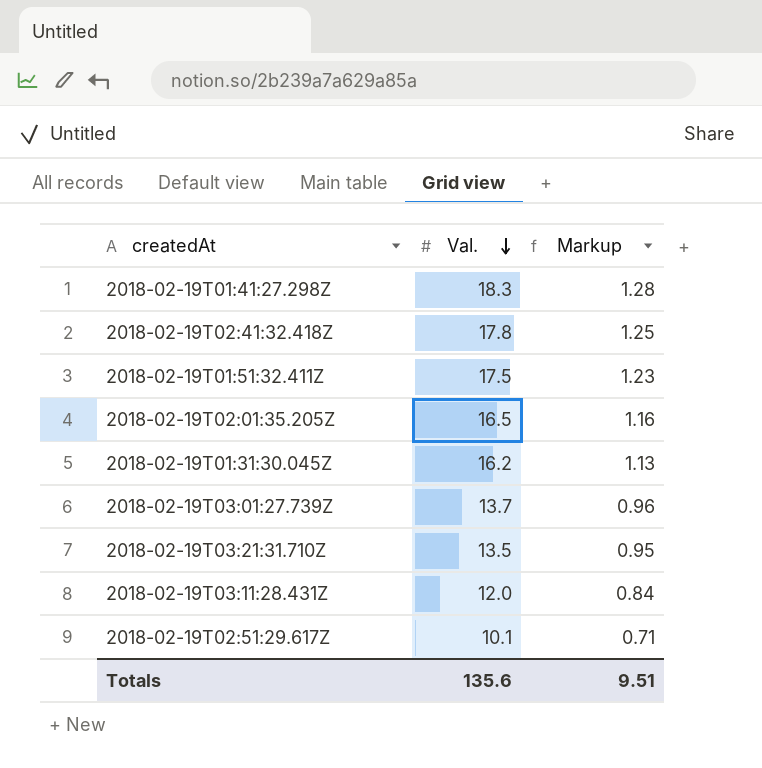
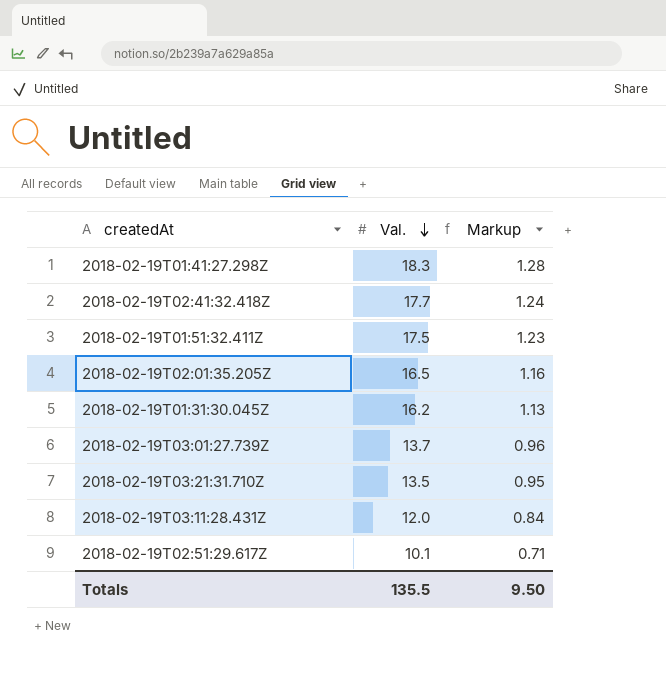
2018-02-19T02:41:32.418Z | Val.: 17.8 -> 17.7
2018-02-19T02:41:32.418Z | Markup: 1.25 -> 1.24
Totals | Val.: 135.6 -> 135.5
Totals | Markup: 9.51 -> 9.50

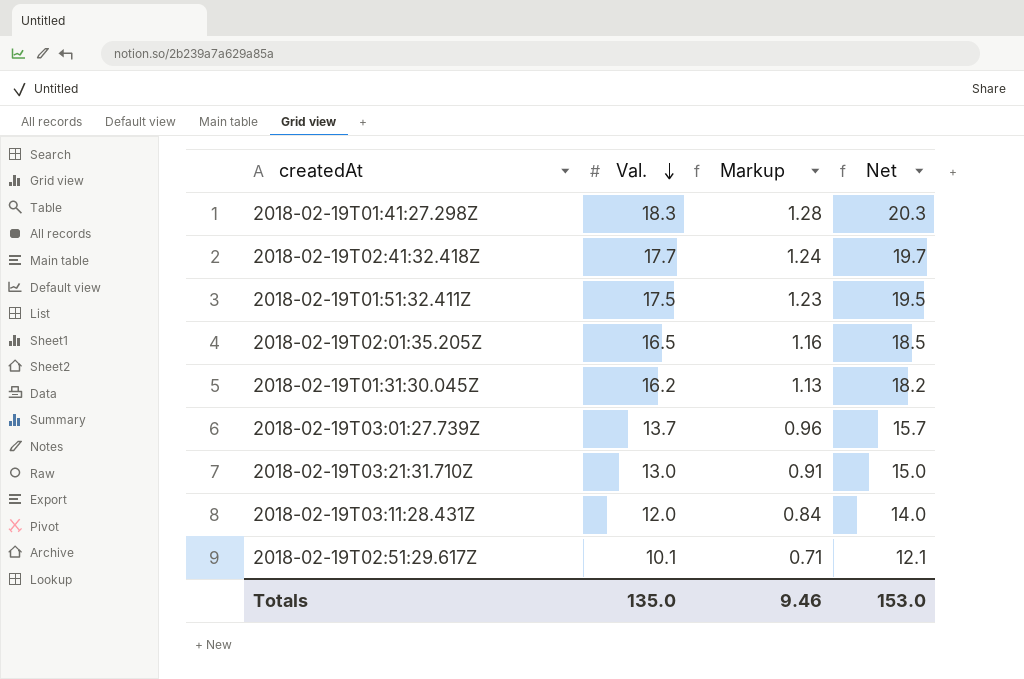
column Net | formula: none -> [Val.] + 2
2018-02-19T03:21:31.710Z | Val.: 13.5 -> 13.0
2018-02-19T03:21:31.710Z | Markup: 0.95 -> 0.91
Totals | Val.: 135.5 -> 135.0
Totals | Markup: 9.50 -> 9.46

